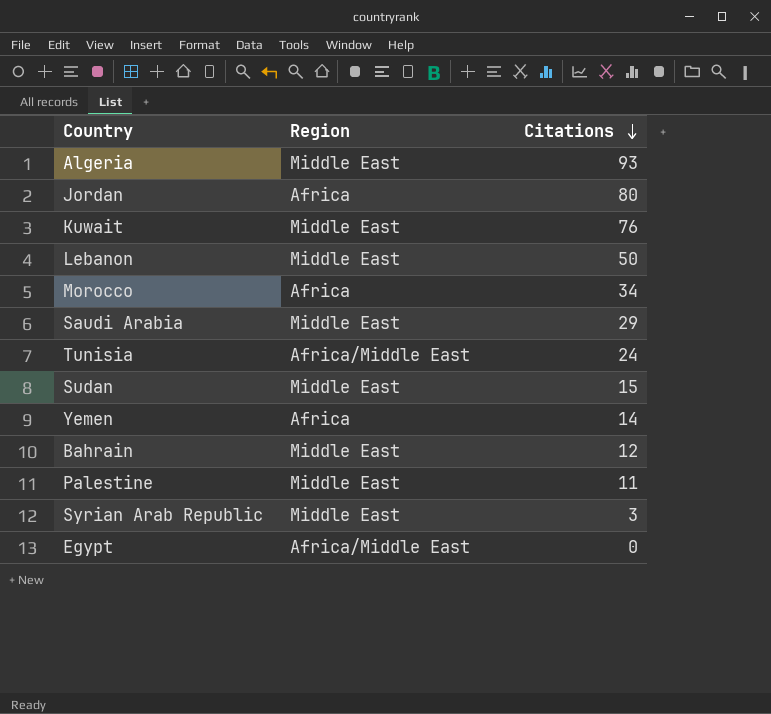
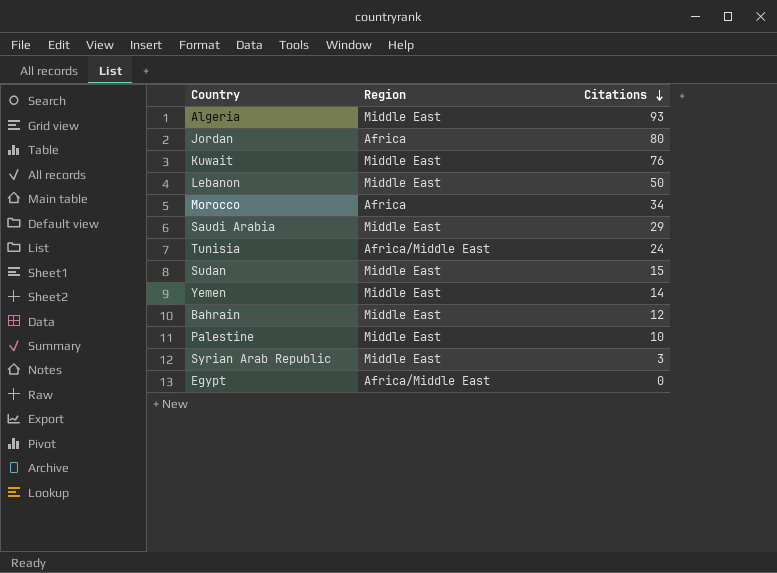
Yemen | Region: Africa -> Middle East
Palestine | Citations: 11 -> 10

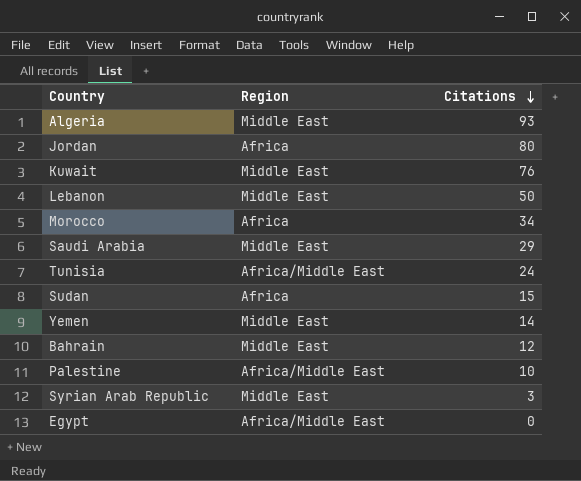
Sudan | Region: Middle East -> Africa
Palestine | Region: Middle East -> Africa/Middle East

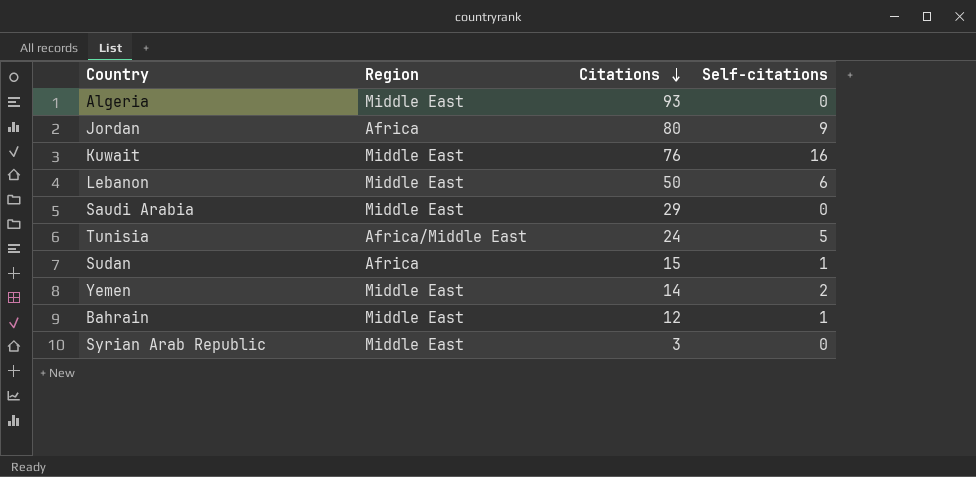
column Self-citations | position: none -> 4
row Morocco: Africa | 34 -> none
row Palestine: Africa/Middle East | 10 -> none
row Egypt: Africa/Middle East | 0 -> none

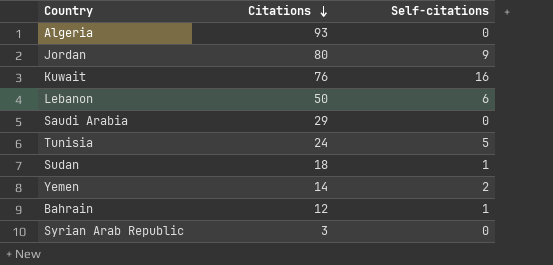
column Region | position: 2 -> none
Sudan | Citations: 15 -> 18

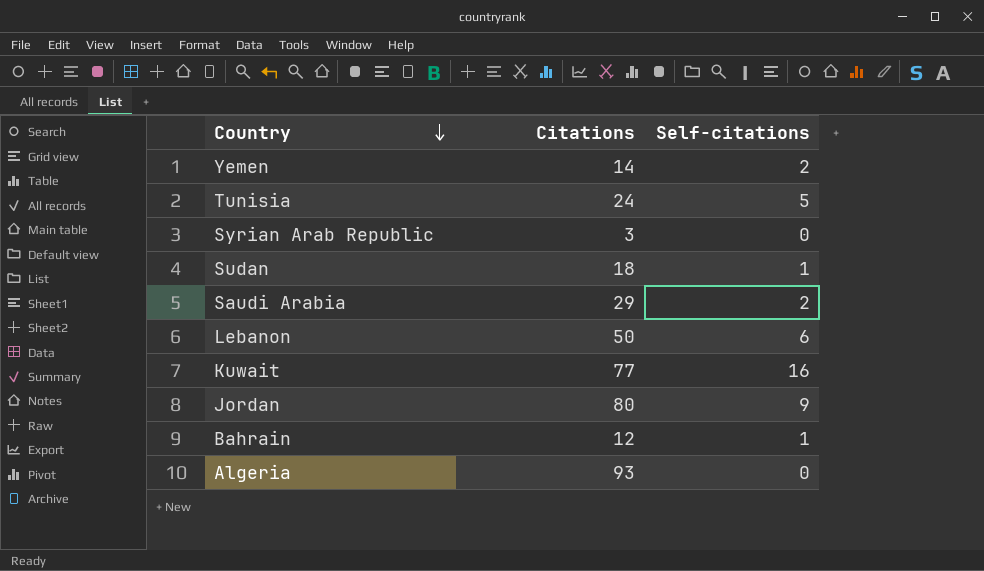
row order: Citations descending -> Country descending
Saudi Arabia | Self-citations: 0 -> 2
Kuwait | Citations: 76 -> 77

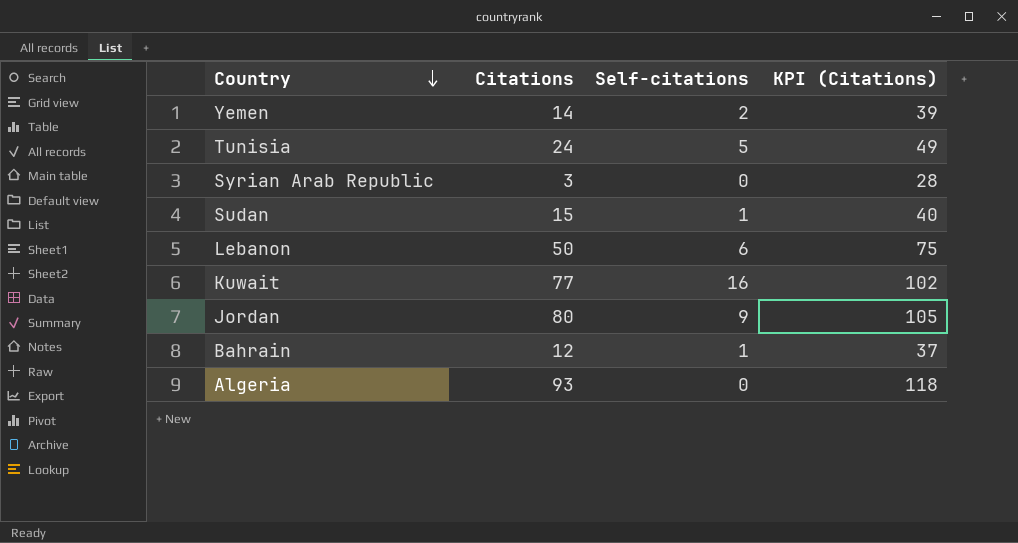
column KPI (Citations) | formula: none -> [Citations] + 25
row Saudi Arabia: 29 | 2 -> none
Sudan | Citations: 18 -> 15

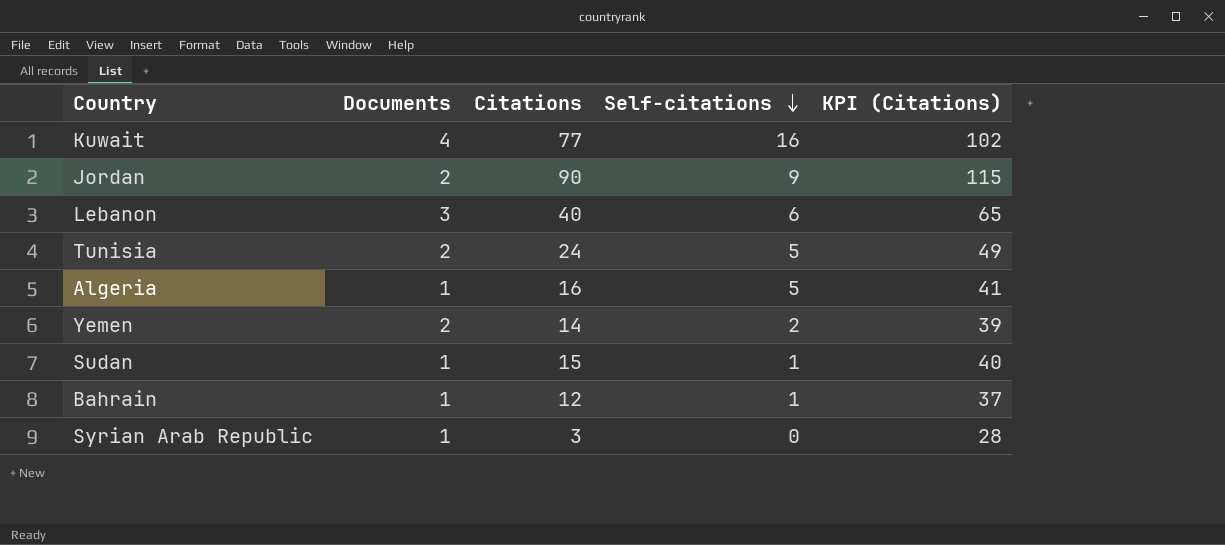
row order: Country descending -> Self-citations descending
column Documents | position: none -> 2
Jordan | Citations: 80 -> 90
Jordan | KPI (Citations): 105 -> 115
Lebanon | Citations: 50 -> 40
Lebanon | KPI (Citations): 75 -> 65
Algeria | Citations: 93 -> 16
Algeria | Self-citations: 0 -> 5
Algeria | KPI (Citations): 118 -> 41

